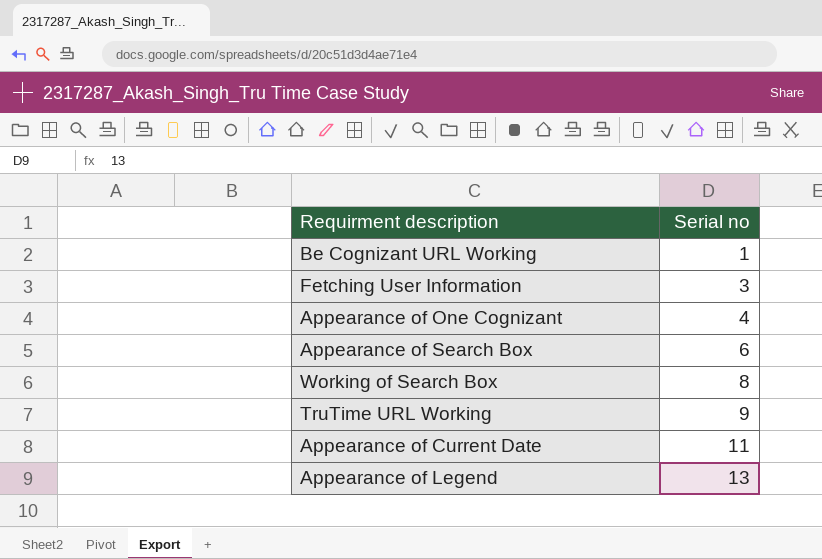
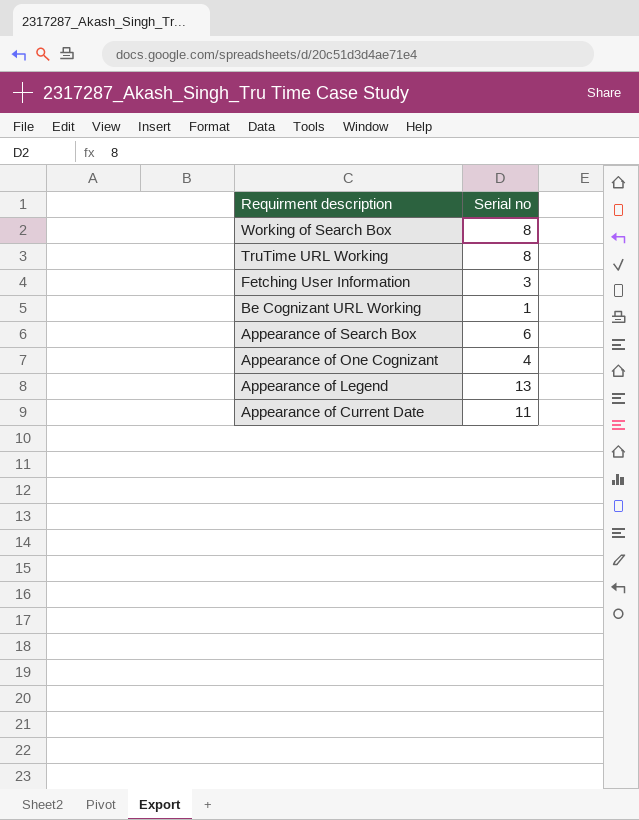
row order: Serial no ascending -> Requirment description descending
TruTime URL Working | Serial no: 9 -> 8

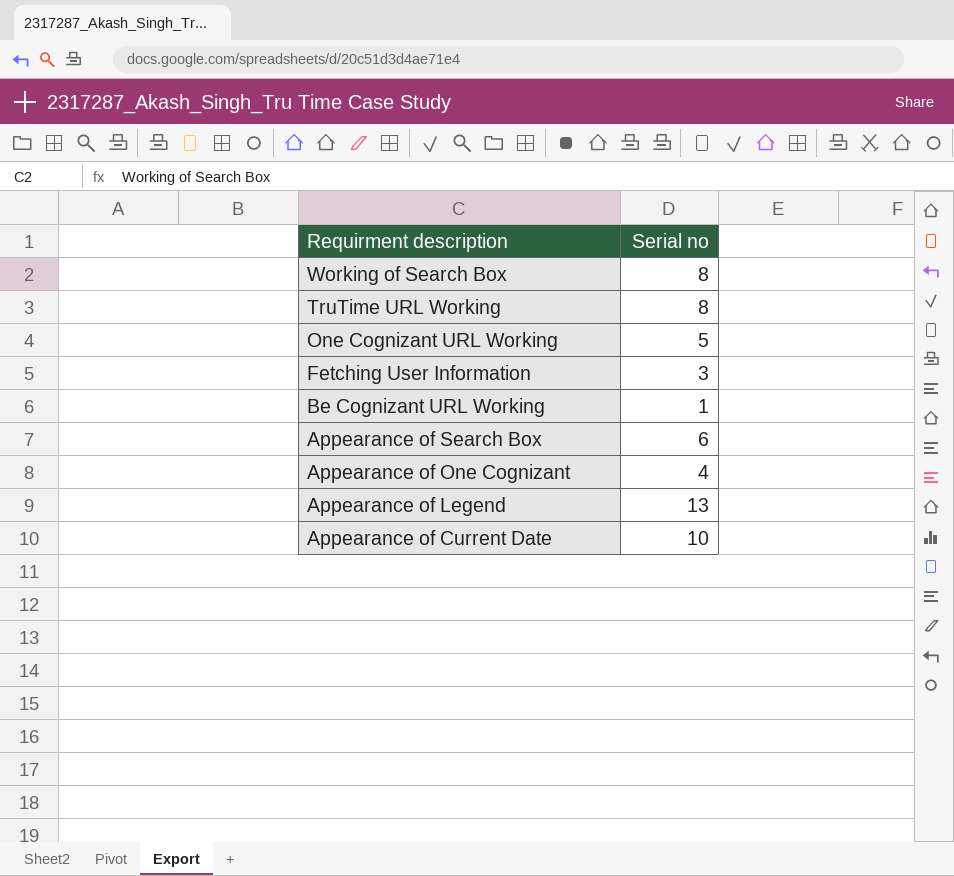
row One Cognizant URL Working: none -> 5
Appearance of Current Date | Serial no: 11 -> 10

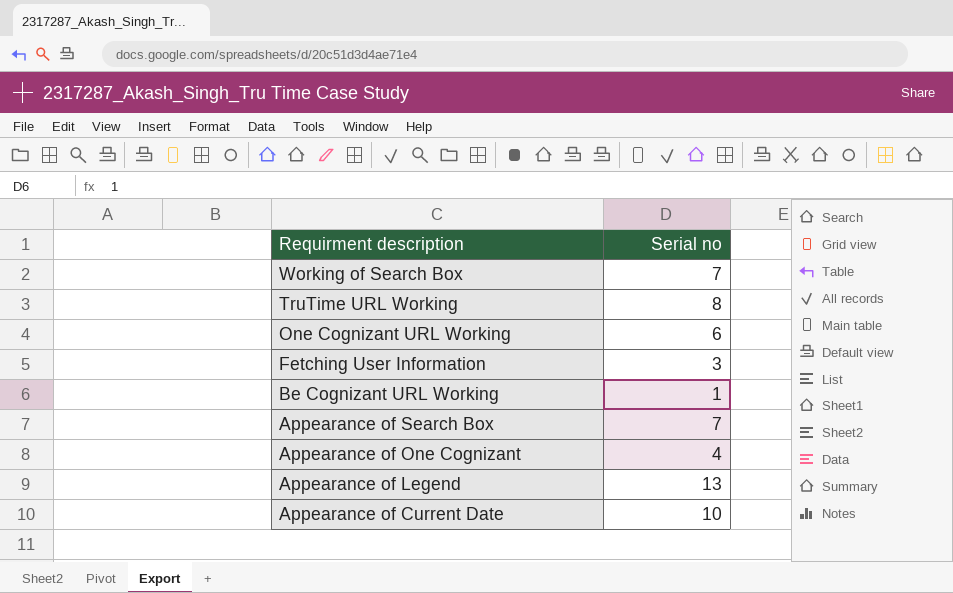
Working of Search Box | Serial no: 8 -> 7
One Cognizant URL Working | Serial no: 5 -> 6
Appearance of Search Box | Serial no: 6 -> 7

